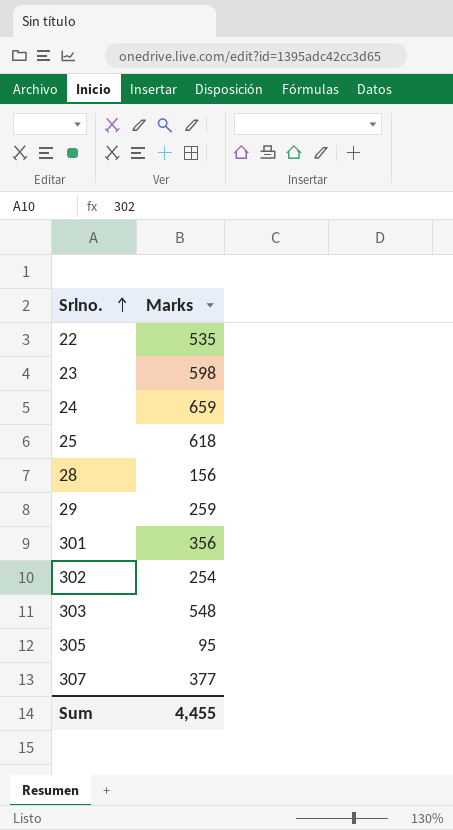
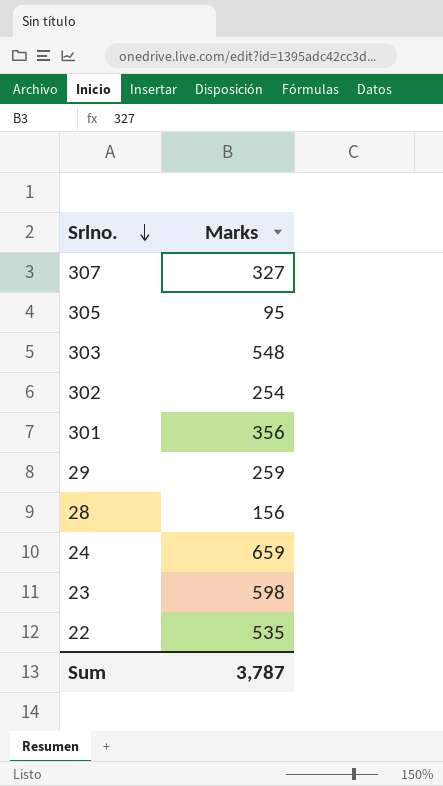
row order: Srlno. ascending -> Srlno. descending
row 25: 618 -> none
307 | Marks: 377 -> 327
Sum | Marks: 4,455 -> 3,787

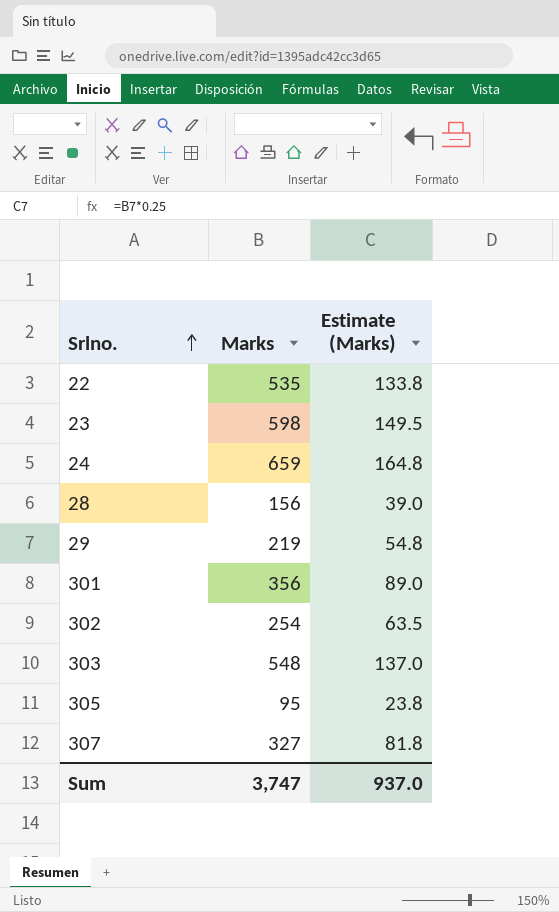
row order: Srlno. descending -> Srlno. ascending
column Estimate (Marks) | formula: none -> [Marks] * 0.25
29 | Marks: 259 -> 219
Sum | Marks: 3,787 -> 3,747

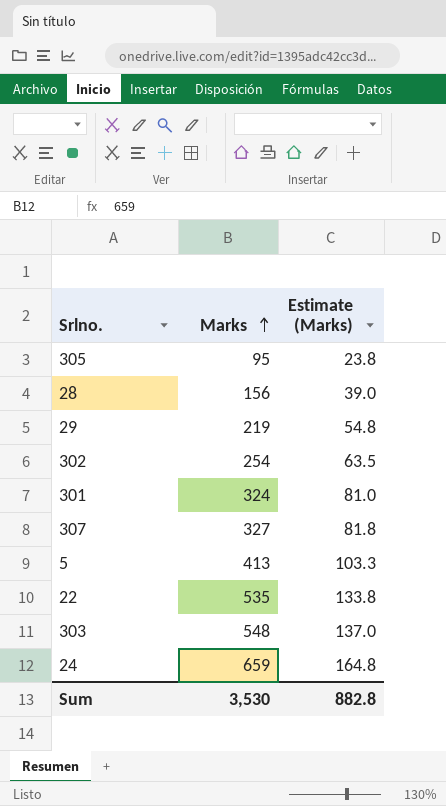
row order: Srlno. ascending -> Marks ascending
row 23: 598 | 149.5 -> none
301 | Marks: 356 -> 324
301 | Estimate (Marks): 89.0 -> 81.0
row 5: none -> 413 | 103.3
Sum | Marks: 3,747 -> 3,530
Sum | Estimate (Marks): 937.0 -> 882.8

